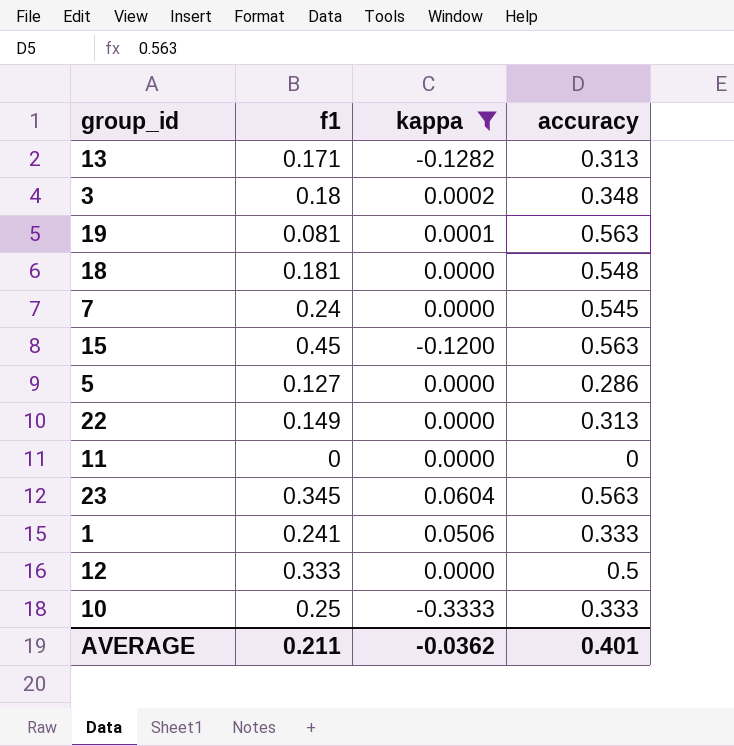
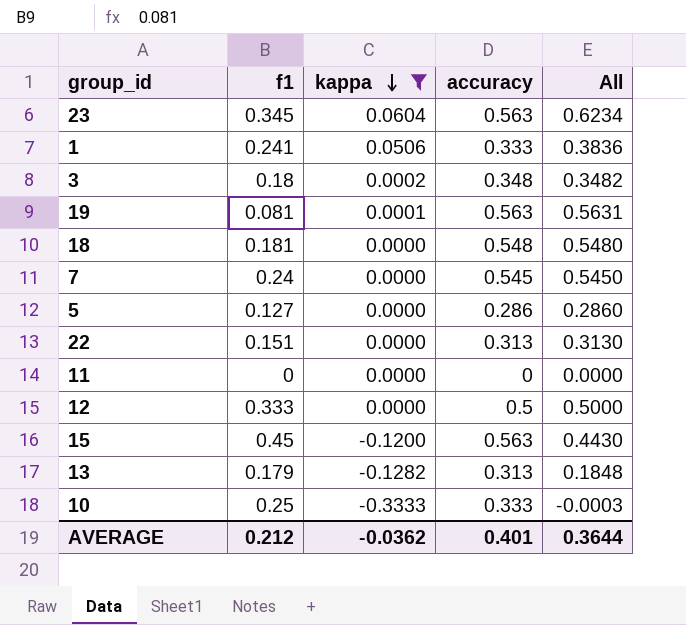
row order: none -> kappa descending
column All | formula: none -> [kappa] + [accuracy]
22 | f1: 0.149 -> 0.151
13 | f1: 0.171 -> 0.179
AVERAGE | f1: 0.211 -> 0.212

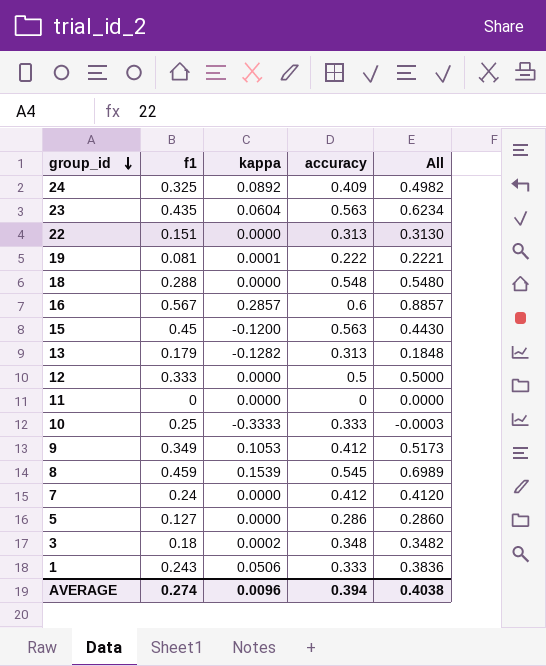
filter: kappa <= 0.0604 -> none
row order: kappa descending -> group_id descending
23 | f1: 0.345 -> 0.435
19 | accuracy: 0.563 -> 0.222
19 | All: 0.5631 -> 0.2221
18 | f1: 0.181 -> 0.288
7 | accuracy: 0.545 -> 0.412
7 | All: 0.5450 -> 0.4120
1 | f1: 0.241 -> 0.243
AVERAGE | f1: 0.212 -> 0.274
AVERAGE | kappa: -0.0362 -> 0.0096
AVERAGE | accuracy: 0.401 -> 0.394
AVERAGE | All: 0.3644 -> 0.4038

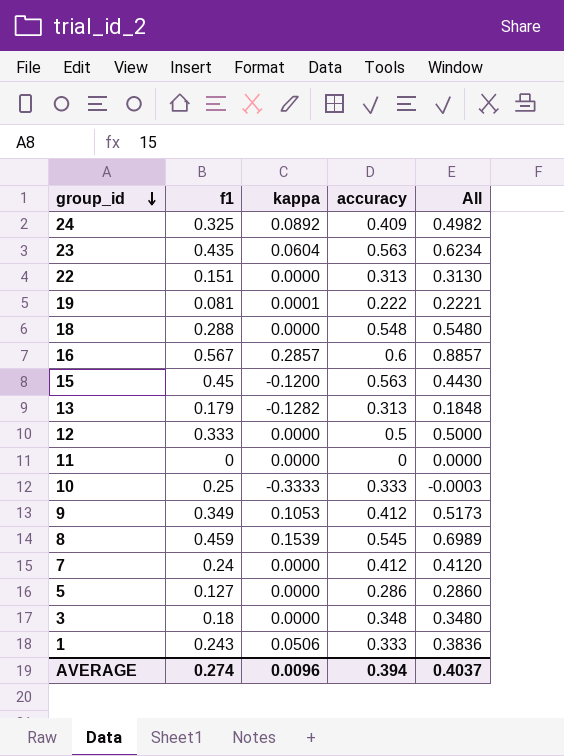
3 | kappa: 0.0002 -> 0.0000
3 | All: 0.3482 -> 0.3480
AVERAGE | All: 0.4038 -> 0.4037

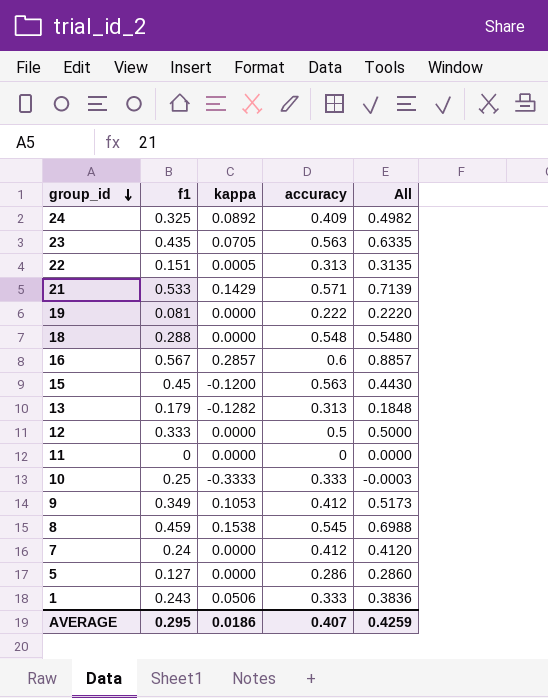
row 3: 0.18 | 0.0000 | 0.348 | 0.3480 -> none
23 | kappa: 0.0604 -> 0.0705
23 | All: 0.6234 -> 0.6335
22 | kappa: 0.0000 -> 0.0005
22 | All: 0.3130 -> 0.3135
row 21: none -> 0.533 | 0.1429 | 0.571 | 0.7139
19 | kappa: 0.0001 -> 0.0000
19 | All: 0.2221 -> 0.2220
8 | kappa: 0.1539 -> 0.1538
8 | All: 0.6989 -> 0.6988
AVERAGE | f1: 0.274 -> 0.295
AVERAGE | kappa: 0.0096 -> 0.0186
AVERAGE | accuracy: 0.394 -> 0.407
AVERAGE | All: 0.4037 -> 0.4259

